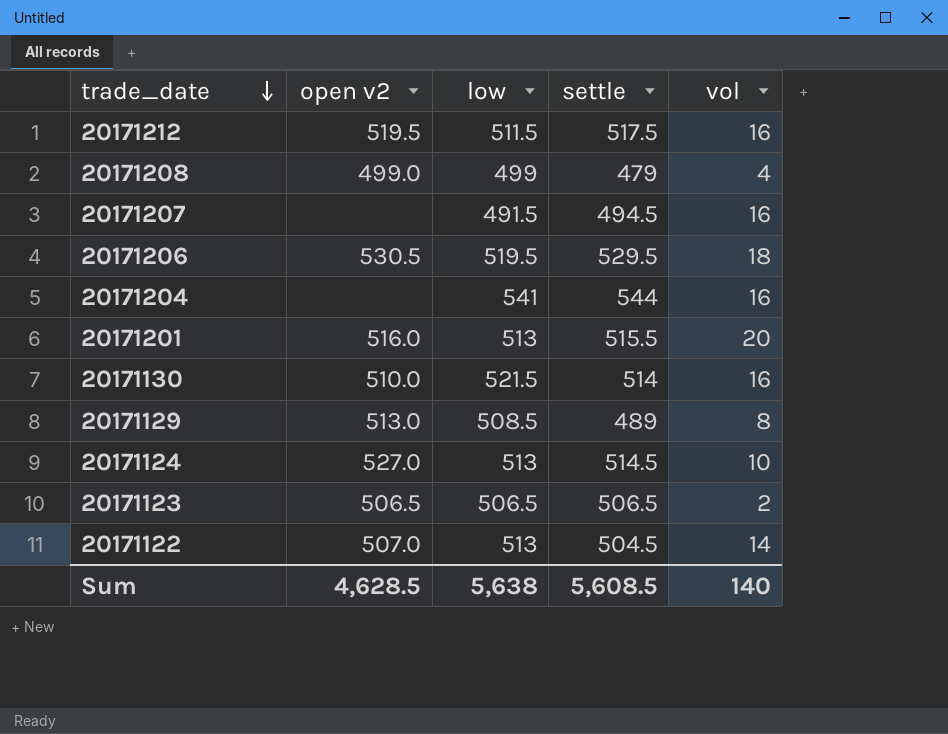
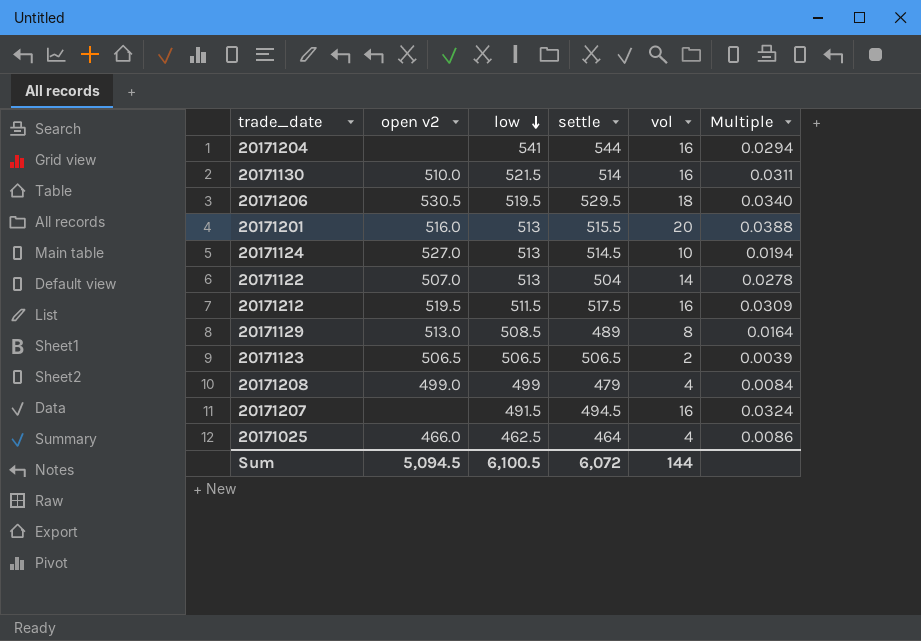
row order: trade_date descending -> low descending
column Multiple | formula: none -> [vol] / [settle]
20171122 | settle: 504.5 -> 504
row 20171025: none -> 466.0 | 462.5 | 464 | 4 | 0.0086
Sum | open v2: 4,628.5 -> 5,094.5
Sum | low: 5,638 -> 6,100.5
Sum | settle: 5,608.5 -> 6,072
Sum | vol: 140 -> 144

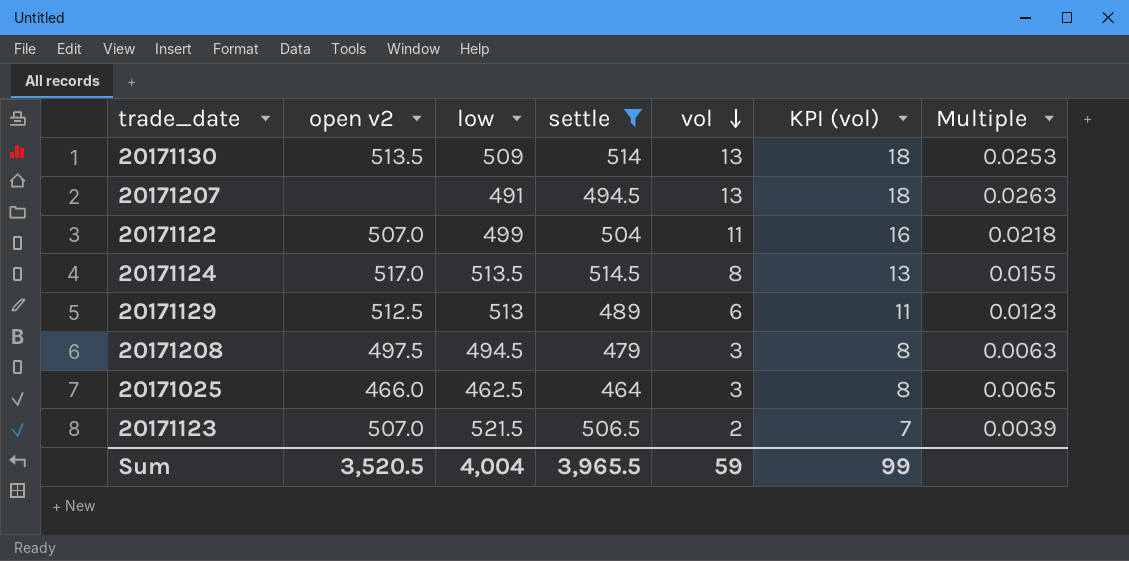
filter: none -> settle <= 514.5
row order: low descending -> vol descending
column KPI (vol) | formula: none -> [vol] + 5
20171130 | open v2: 510.0 -> 513.5
20171130 | low: 521.5 -> 509
20171130 | vol: 16 -> 13
20171130 | Multiple: 0.0311 -> 0.0253
20171207 | low: 491.5 -> 491
20171207 | vol: 16 -> 13
20171207 | Multiple: 0.0324 -> 0.0263
20171122 | low: 513 -> 499
20171122 | vol: 14 -> 11
20171122 | Multiple: 0.0278 -> 0.0218
20171124 | open v2: 527.0 -> 517.0
20171124 | low: 513 -> 513.5
20171124 | vol: 10 -> 8
20171124 | Multiple: 0.0194 -> 0.0155
20171129 | open v2: 513.0 -> 512.5
20171129 | low: 508.5 -> 513
20171129 | vol: 8 -> 6
20171129 | Multiple: 0.0164 -> 0.0123
20171208 | open v2: 499.0 -> 497.5
20171208 | low: 499 -> 494.5
20171208 | vol: 4 -> 3
20171208 | Multiple: 0.0084 -> 0.0063
20171025 | vol: 4 -> 3
20171025 | Multiple: 0.0086 -> 0.0065
20171123 | open v2: 506.5 -> 507.0
20171123 | low: 506.5 -> 521.5
Sum | open v2: 5,094.5 -> 3,520.5
Sum | low: 6,100.5 -> 4,004
Sum | settle: 6,072 -> 3,965.5
Sum | vol: 144 -> 59

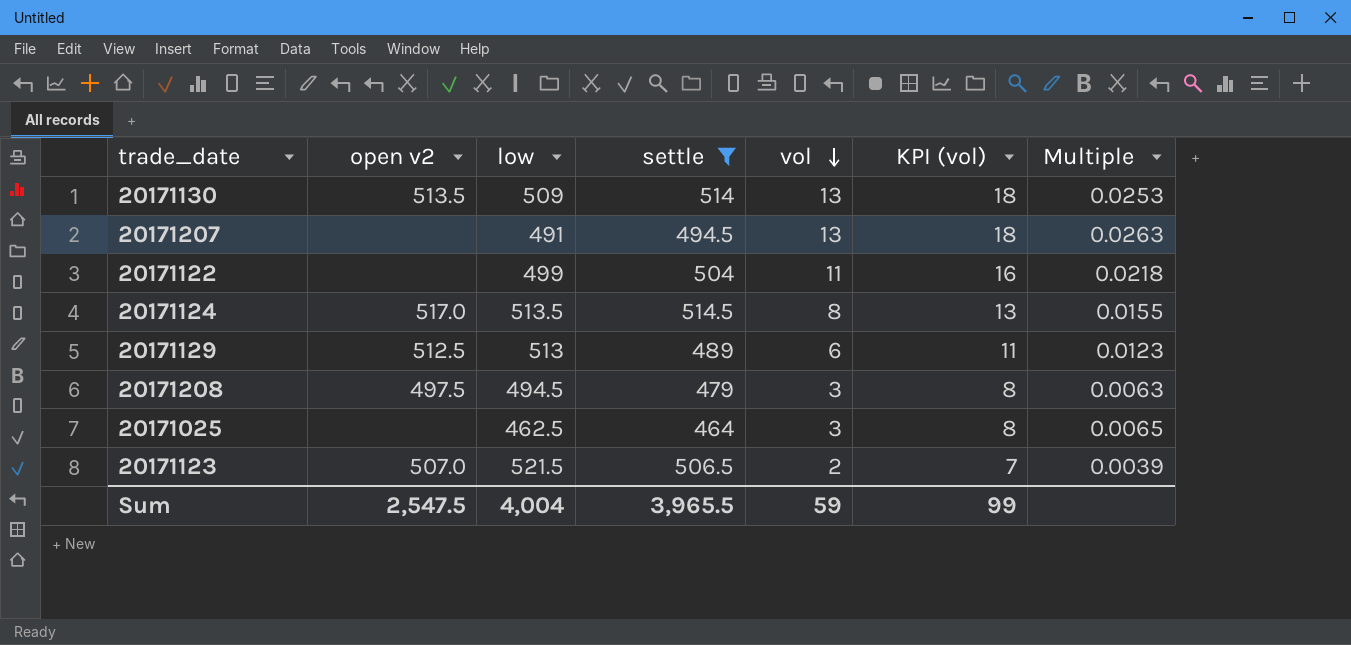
20171122 | open v2: 507.0 -> none
20171025 | open v2: 466.0 -> none
Sum | open v2: 3,520.5 -> 2,547.5

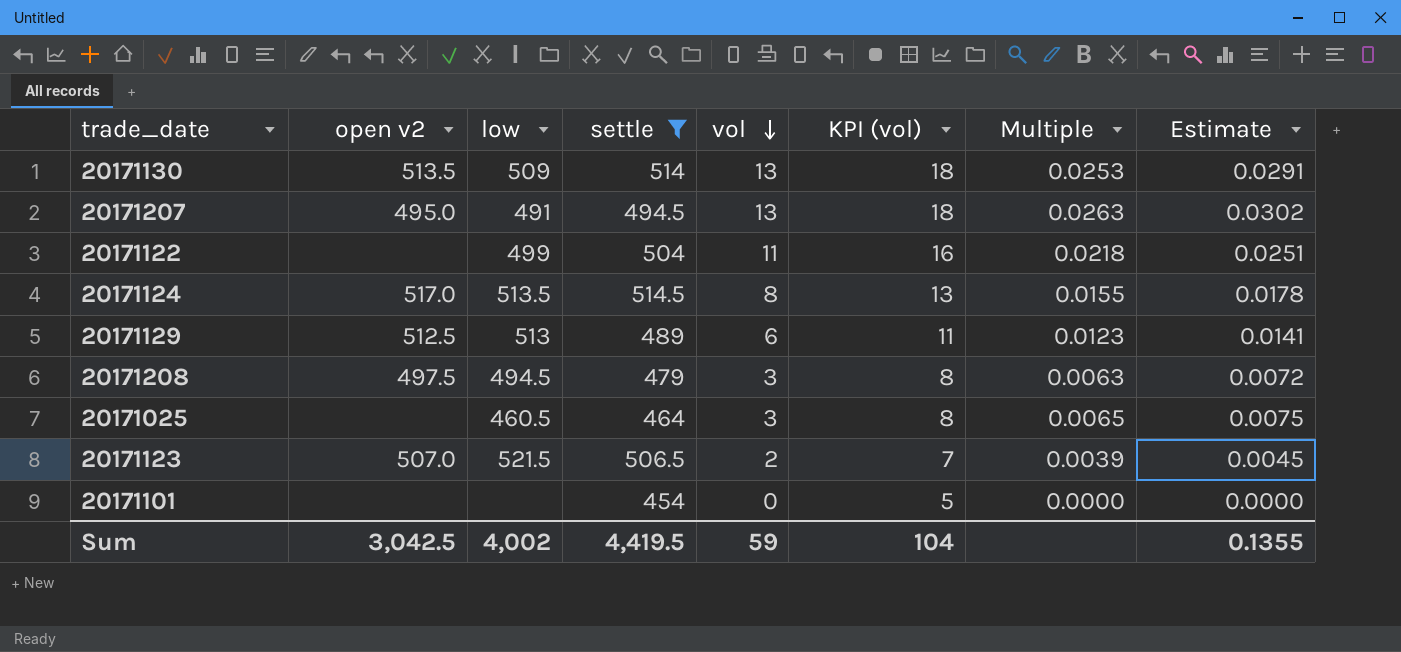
column Estimate | formula: none -> [Multiple] * 1.15
20171207 | open v2: none -> 495.0
20171025 | low: 462.5 -> 460.5
row 20171101: none -> none | none | 454 | 0 | 5 | 0.0000 | 0.0000
Sum | open v2: 2,547.5 -> 3,042.5
Sum | low: 4,004 -> 4,002
Sum | settle: 3,965.5 -> 4,419.5
Sum | KPI (vol): 99 -> 104

